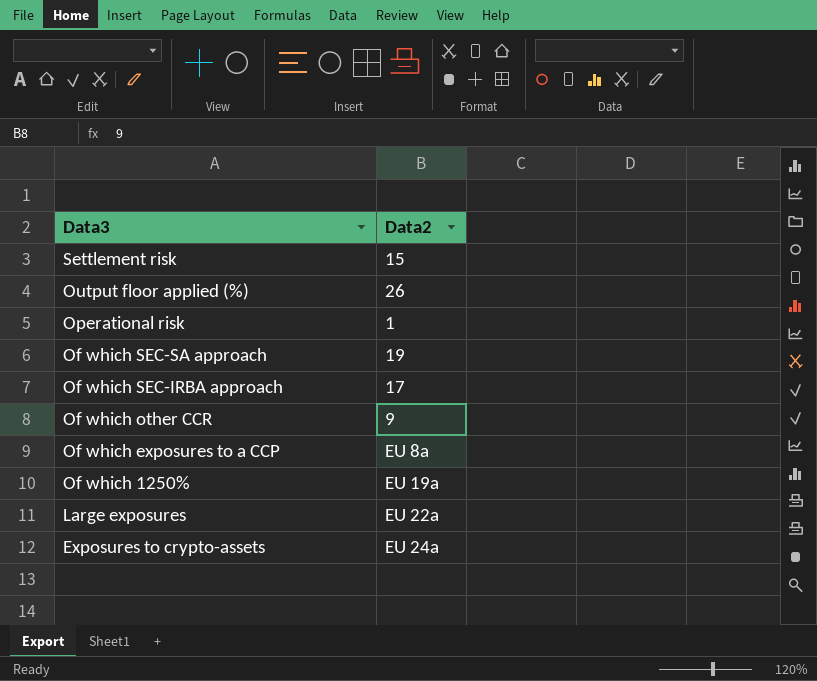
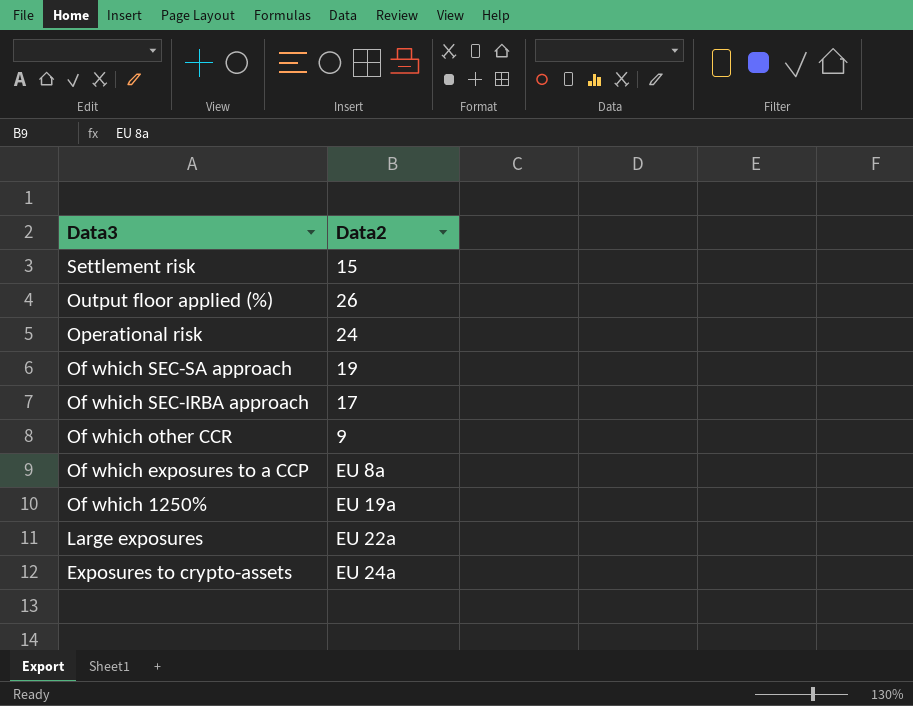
Operational risk | Data2: 1 -> 24

